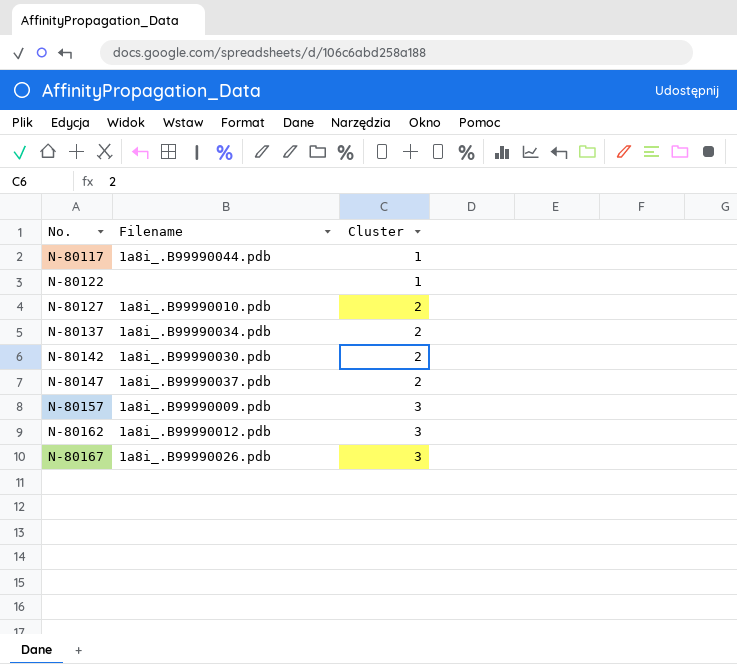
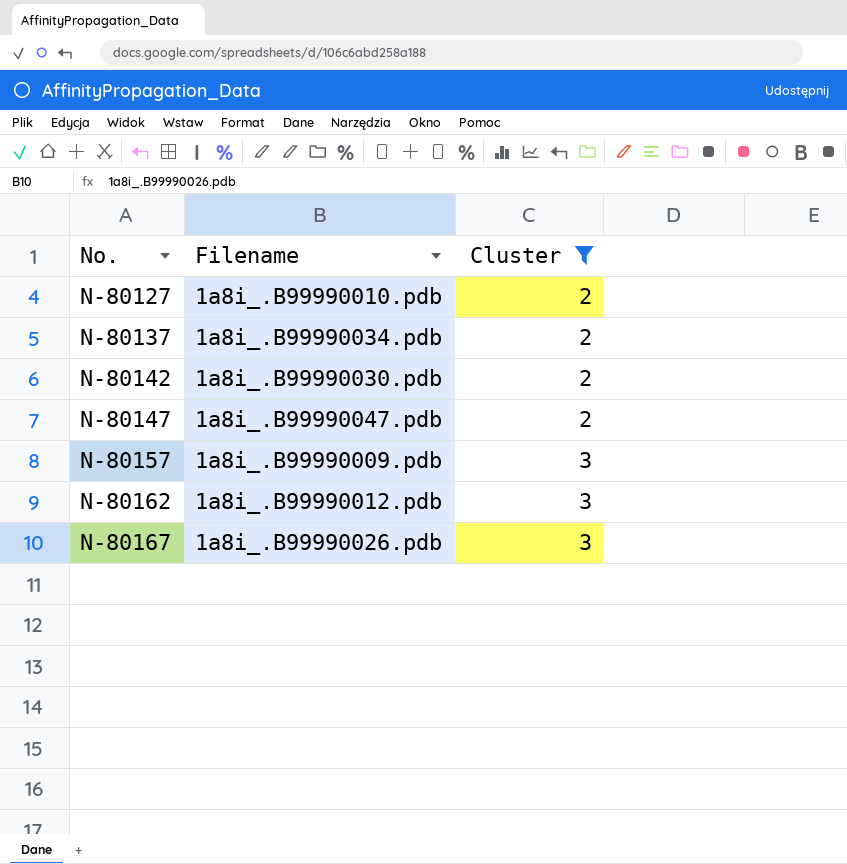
filter: none -> Cluster != 1
N-80147 | Filename: 1a8i_.B99990037.pdb -> 1a8i_.B99990047.pdb

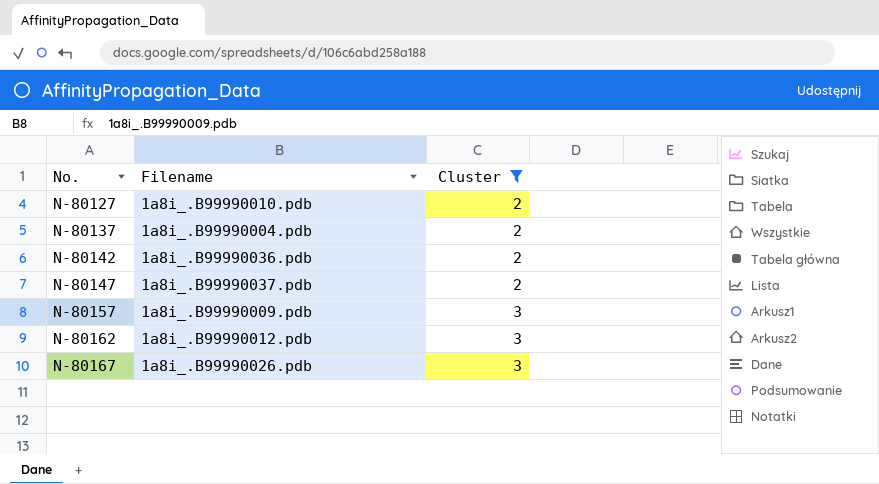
N-80137 | Filename: 1a8i_.B99990034.pdb -> 1a8i_.B99990004.pdb
N-80142 | Filename: 1a8i_.B99990030.pdb -> 1a8i_.B99990036.pdb
N-80147 | Filename: 1a8i_.B99990047.pdb -> 1a8i_.B99990037.pdb

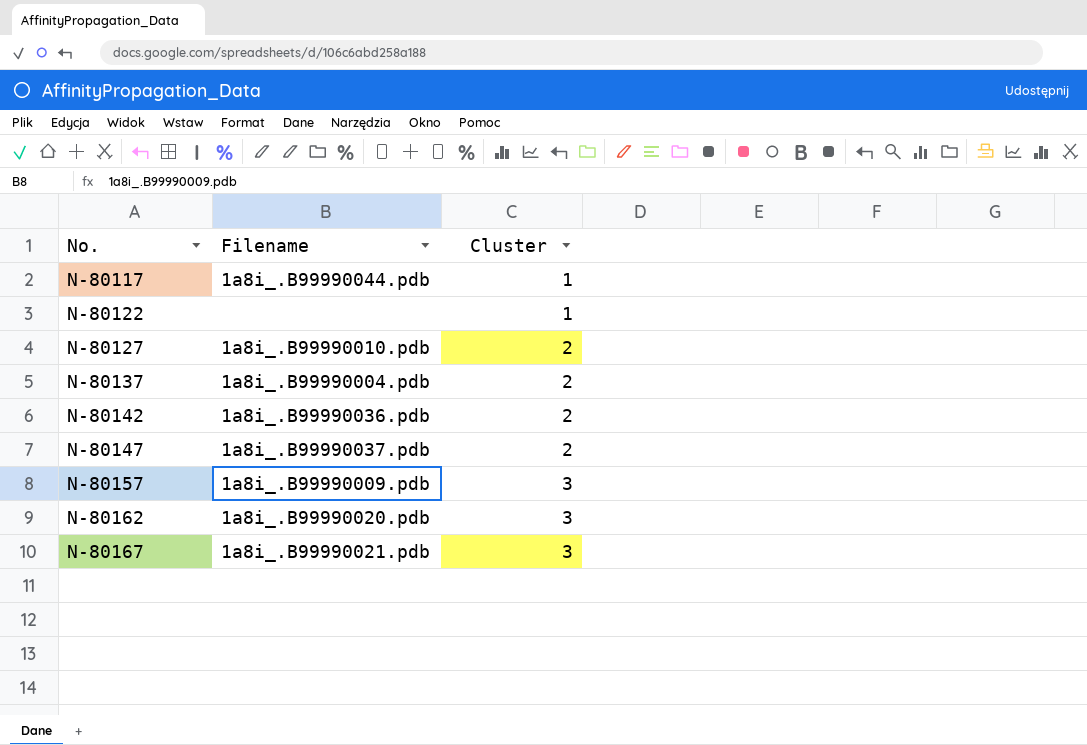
filter: Cluster != 1 -> none
N-80162 | Filename: 1a8i_.B99990012.pdb -> 1a8i_.B99990020.pdb
N-80167 | Filename: 1a8i_.B99990026.pdb -> 1a8i_.B99990021.pdb

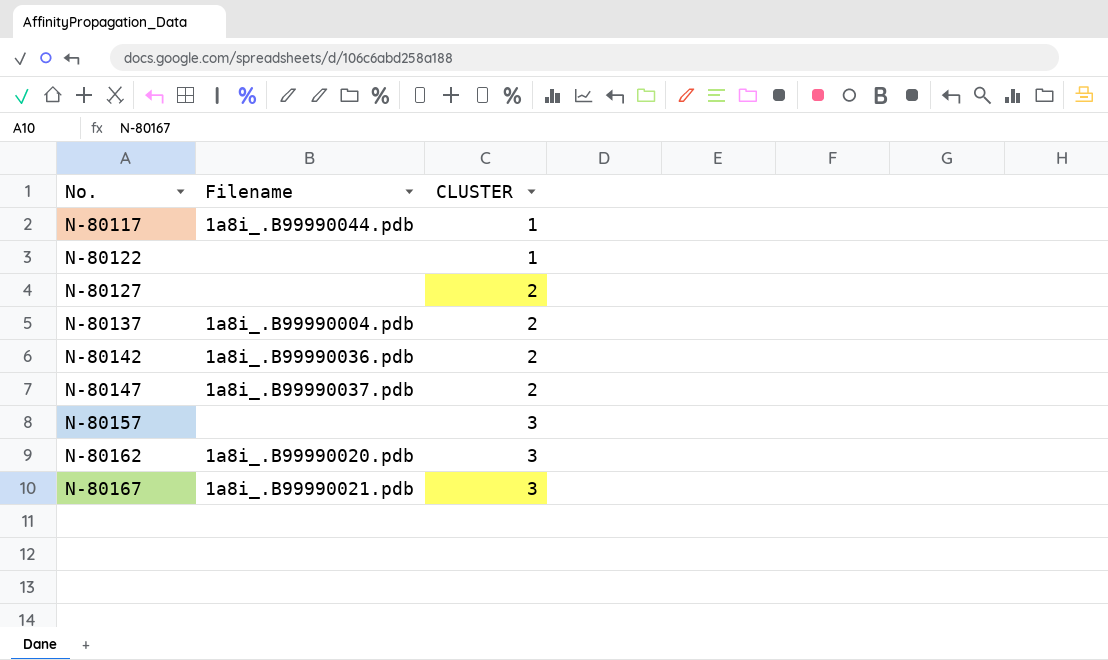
column name: Cluster -> CLUSTER
N-80127 | Filename: 1a8i_.B99990010.pdb -> none
N-80157 | Filename: 1a8i_.B99990009.pdb -> none

